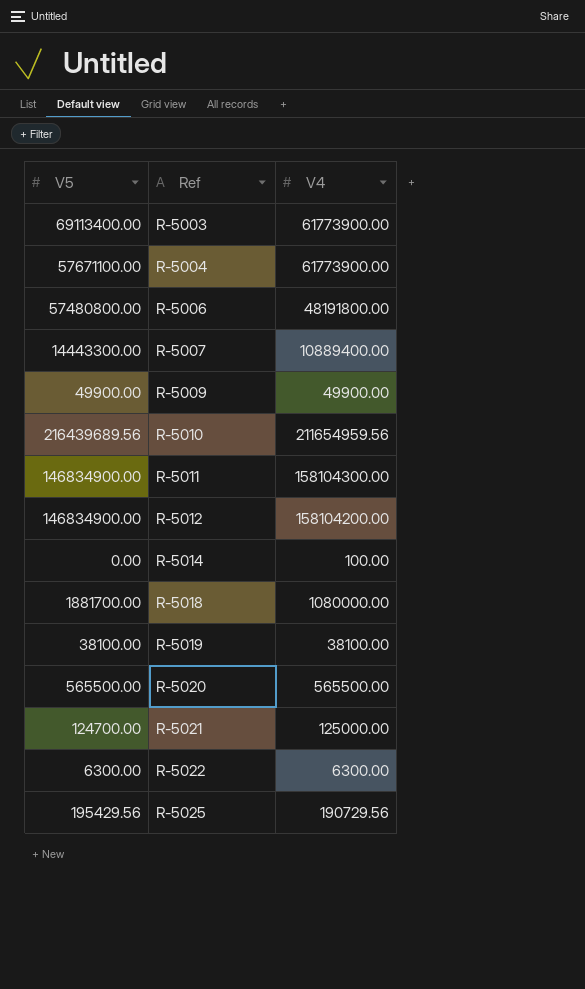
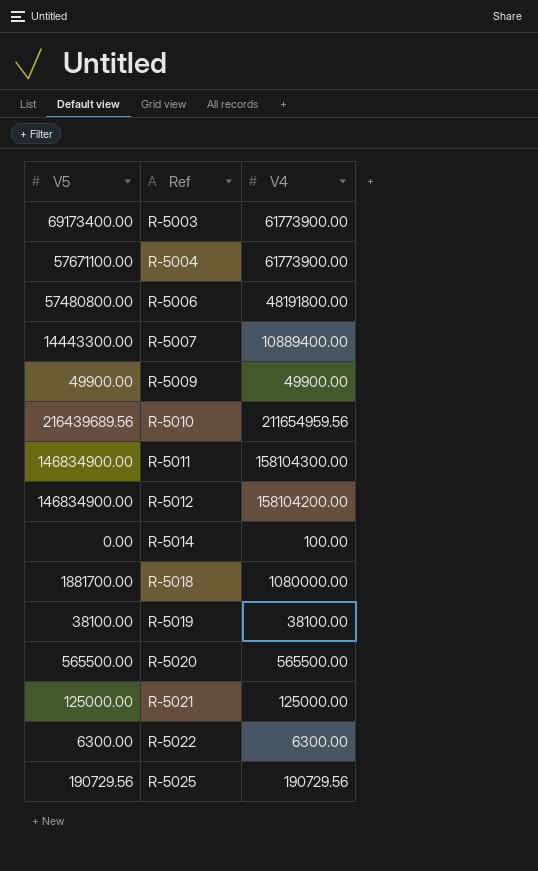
R-5003 | V5: 69113400.00 -> 69173400.00
R-5021 | V5: 124700.00 -> 125000.00
R-5025 | V5: 195429.56 -> 190729.56

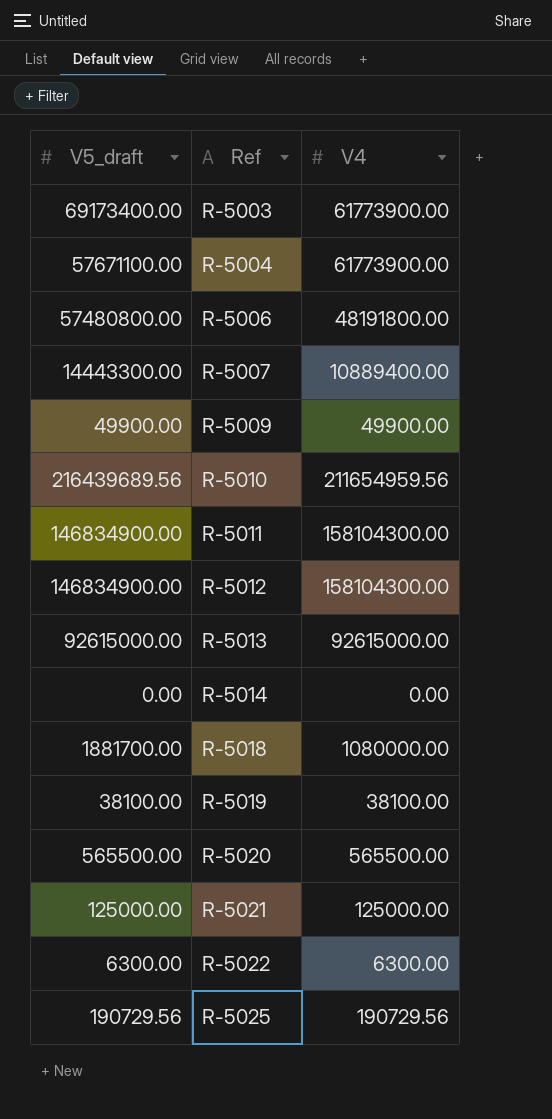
column name: V5 -> V5_draft
R-5012 | V4: 158104200.00 -> 158104300.00
row R-5013: none -> 92615000.00 | 92615000.00
R-5014 | V4: 100.00 -> 0.00

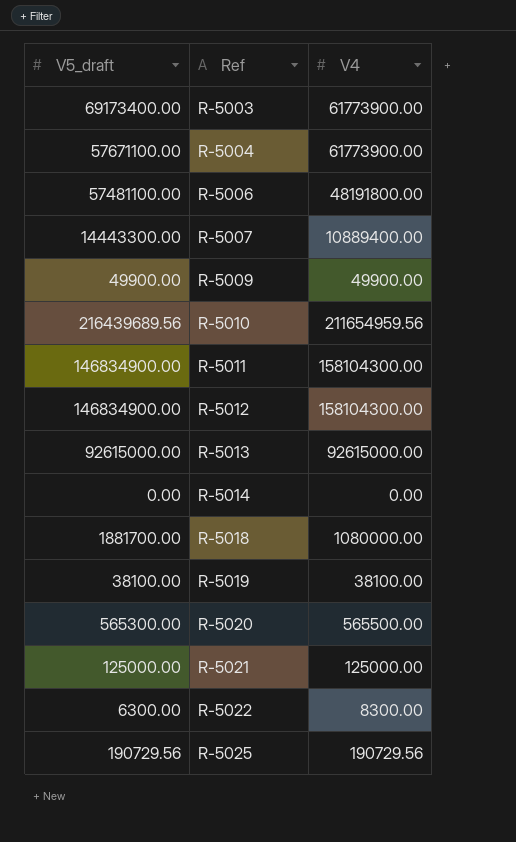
R-5006 | V5_draft: 57480800.00 -> 57481100.00
R-5020 | V5_draft: 565500.00 -> 565300.00
R-5022 | V4: 6300.00 -> 8300.00

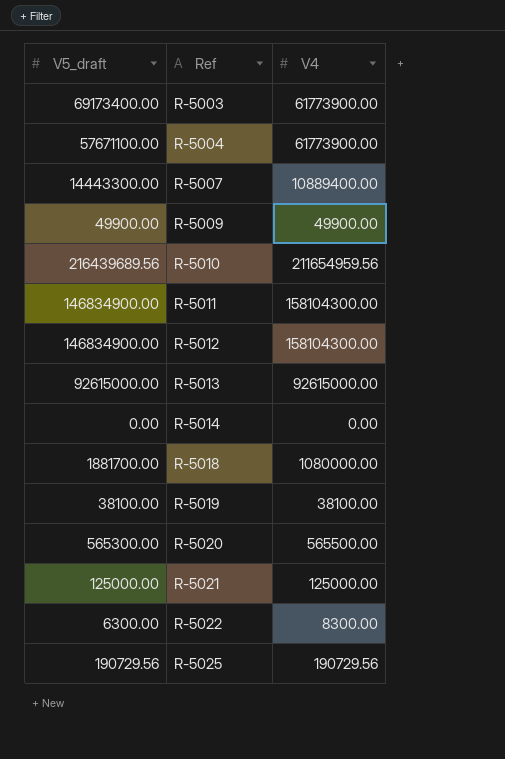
row R-5006: 57481100.00 | 48191800.00 -> none

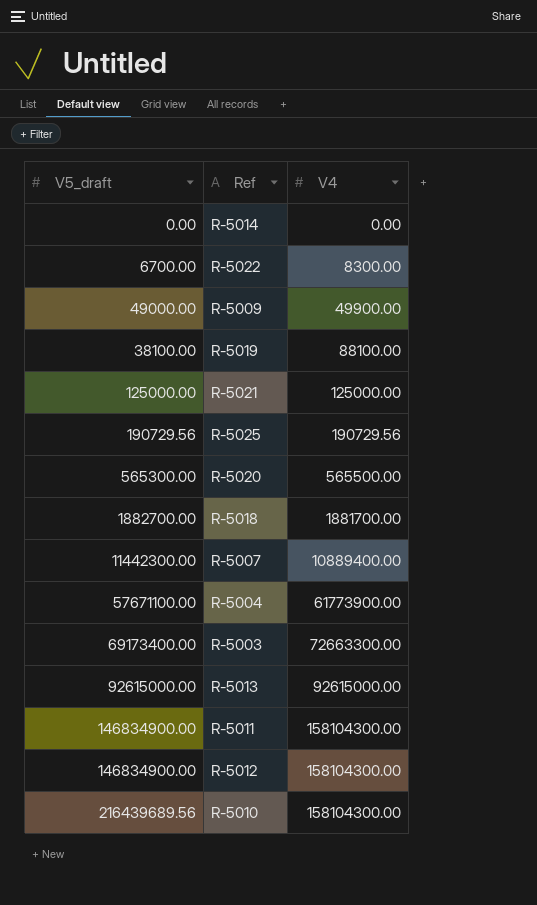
row order: Ref ascending -> V4 ascending
R-5022 | V5_draft: 6300.00 -> 6700.00
R-5009 | V5_draft: 49900.00 -> 49000.00
R-5019 | V4: 38100.00 -> 88100.00
R-5018 | V5_draft: 1881700.00 -> 1882700.00
R-5018 | V4: 1080000.00 -> 1881700.00
R-5007 | V5_draft: 14443300.00 -> 11442300.00
R-5003 | V4: 61773900.00 -> 72663300.00
R-5010 | V4: 211654959.56 -> 158104300.00

